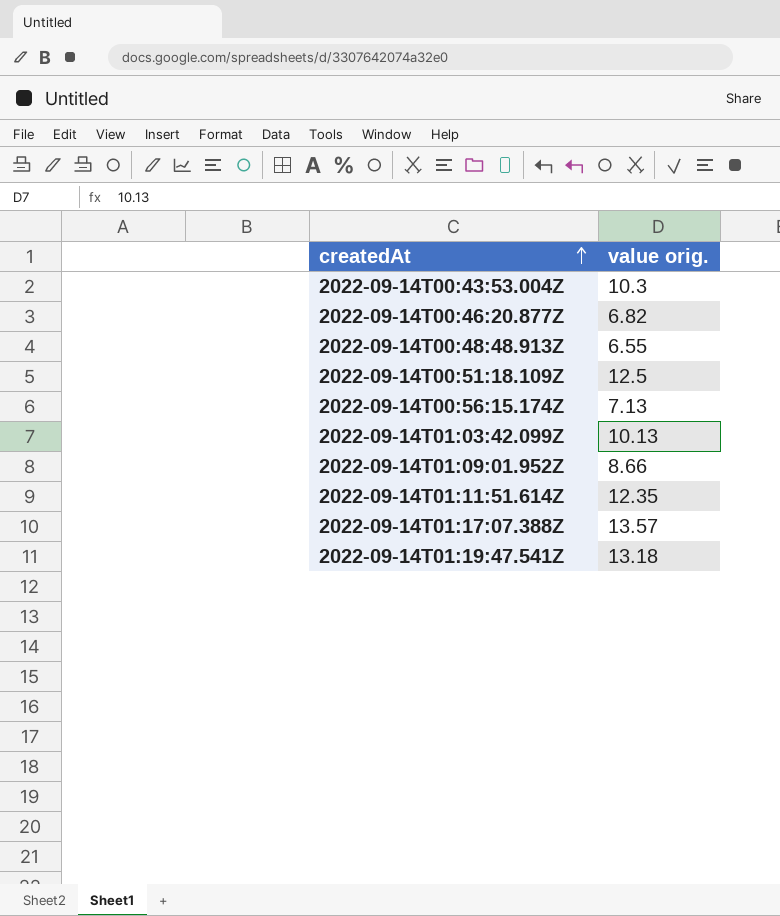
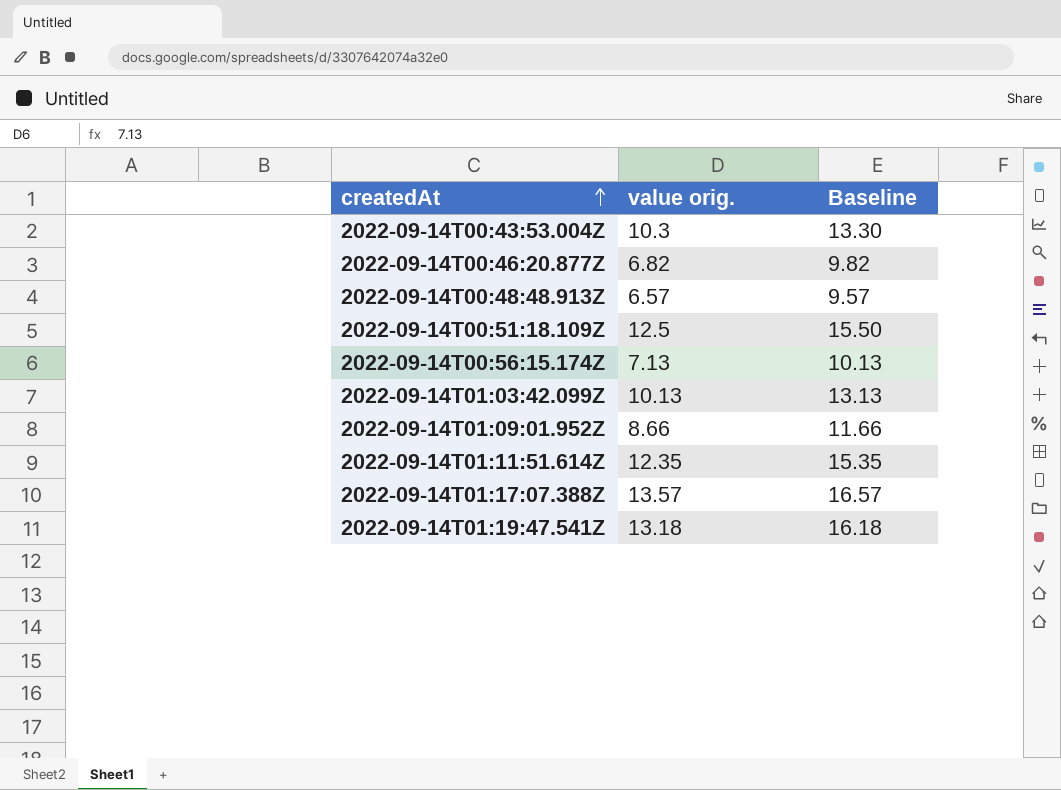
column Baseline | formula: none -> [value orig.] + 3
2022-09-14T00:48:48.913Z | value orig.: 6.55 -> 6.57

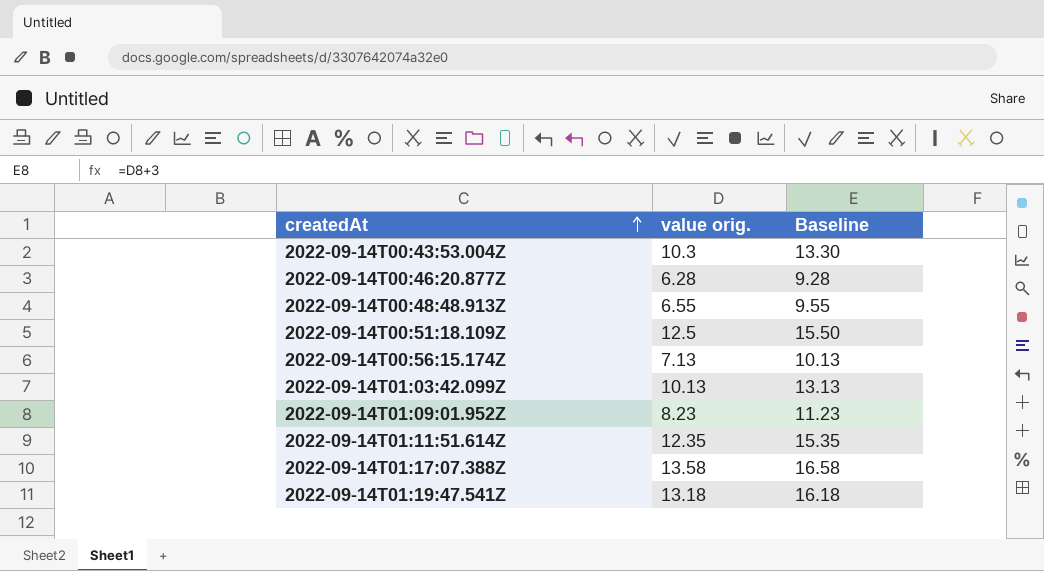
2022-09-14T00:46:20.877Z | value orig.: 6.82 -> 6.28
2022-09-14T00:46:20.877Z | Baseline: 9.82 -> 9.28
2022-09-14T00:48:48.913Z | value orig.: 6.57 -> 6.55
2022-09-14T00:48:48.913Z | Baseline: 9.57 -> 9.55
2022-09-14T01:09:01.952Z | value orig.: 8.66 -> 8.23
2022-09-14T01:09:01.952Z | Baseline: 11.66 -> 11.23
2022-09-14T01:17:07.388Z | value orig.: 13.57 -> 13.58
2022-09-14T01:17:07.388Z | Baseline: 16.57 -> 16.58

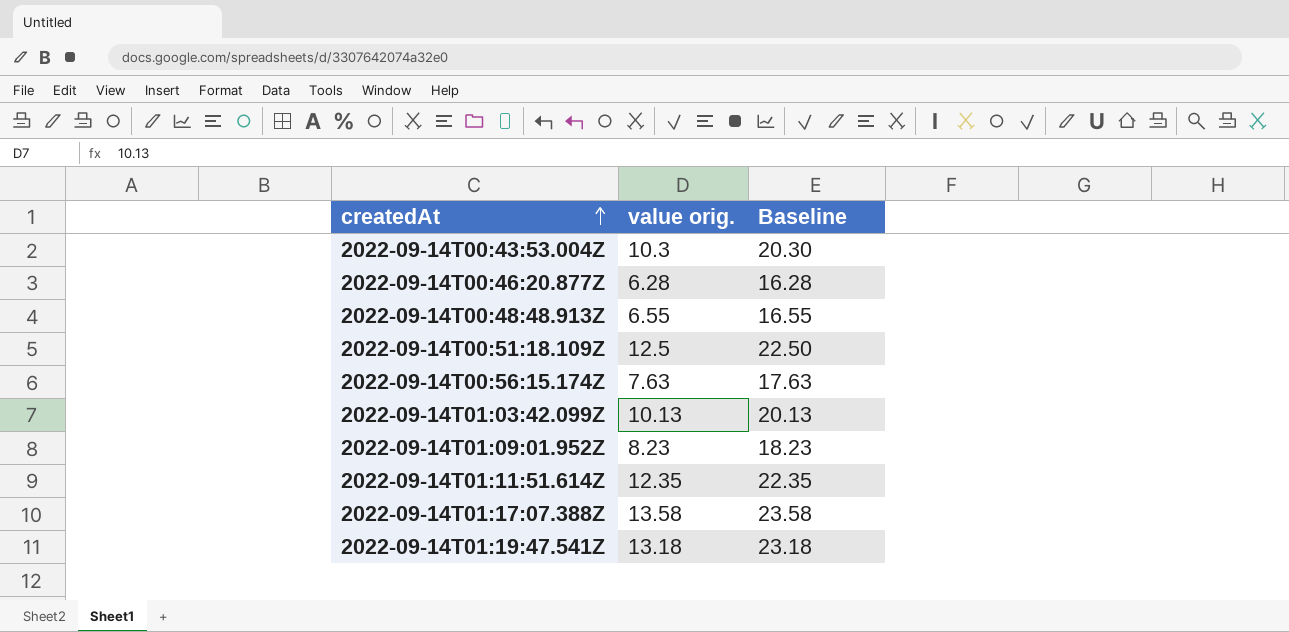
column Baseline | formula: [value orig.] + 3 -> [value orig.] + 10
2022-09-14T00:56:15.174Z | value orig.: 7.13 -> 7.63

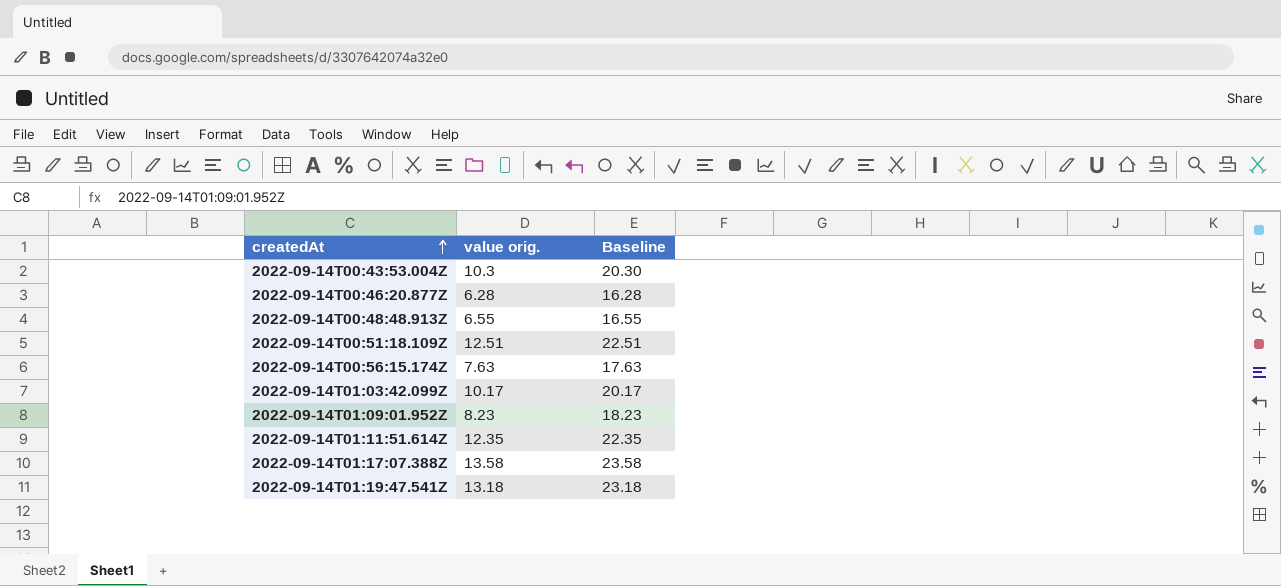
2022-09-14T00:51:18.109Z | value orig.: 12.5 -> 12.51
2022-09-14T00:51:18.109Z | Baseline: 22.50 -> 22.51
2022-09-14T01:03:42.099Z | value orig.: 10.13 -> 10.17
2022-09-14T01:03:42.099Z | Baseline: 20.13 -> 20.17

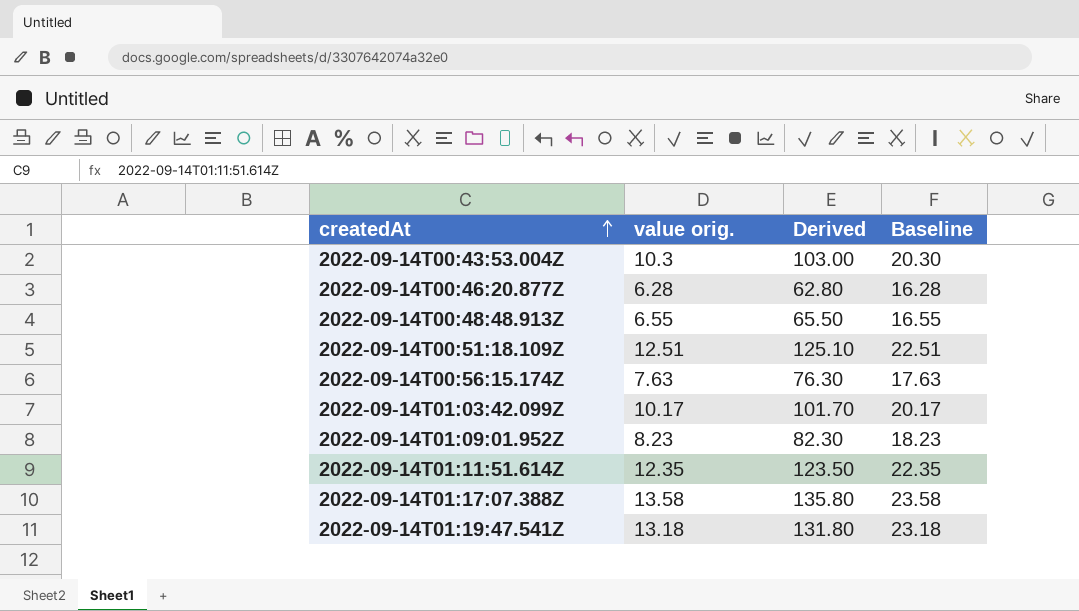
column Derived | formula: none -> [value orig.] * 10

